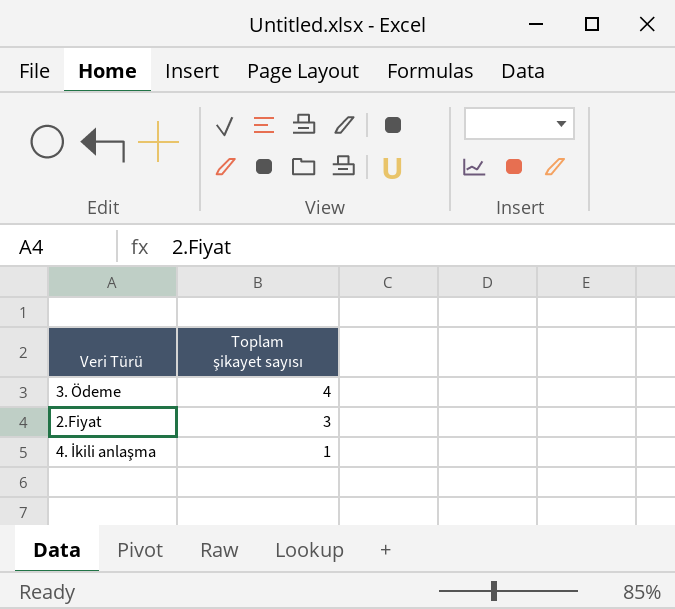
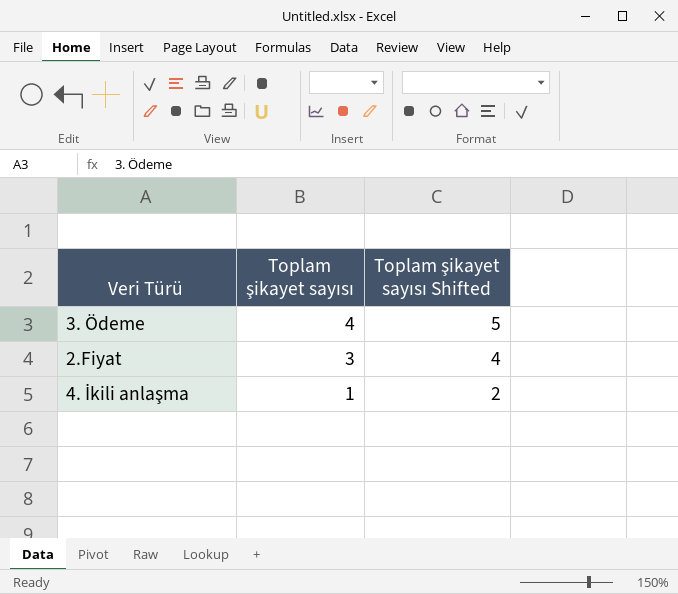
column Toplam şikayet sayısı Shifted | formula: none -> [Toplam şikayet sayısı] + 1

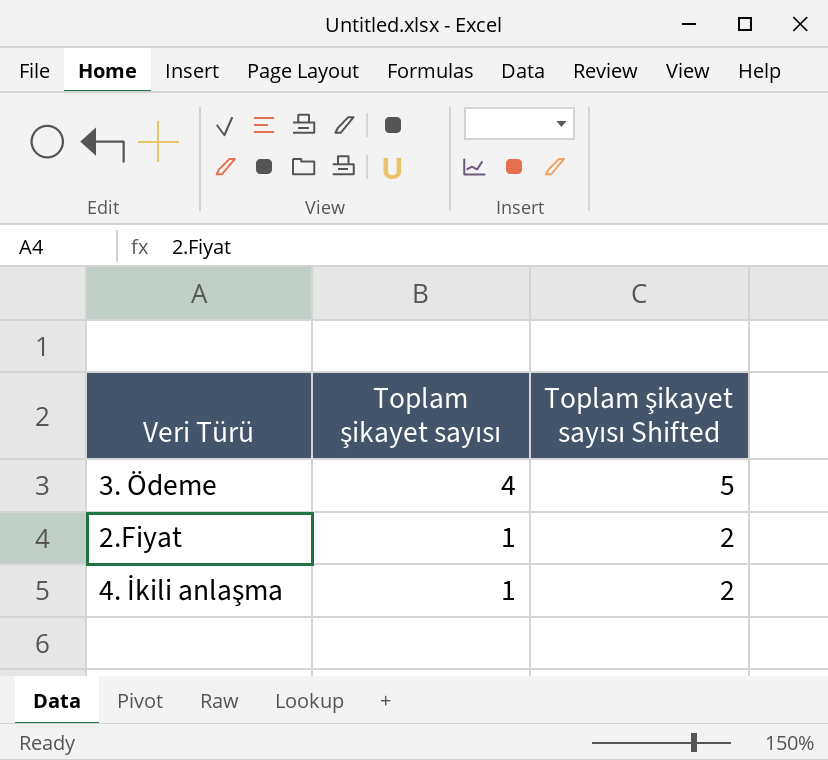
2.Fiyat | Toplam şikayet sayısı: 3 -> 1
2.Fiyat | Toplam şikayet sayısı Shifted: 4 -> 2

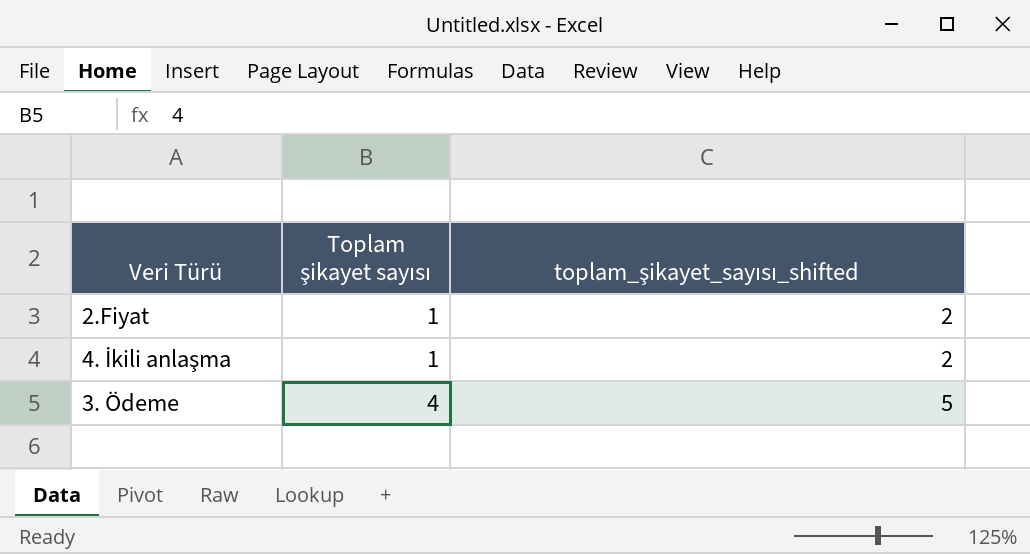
row order: Toplam şikayet sayısı descending -> Toplam şikayet sayısı ascending
column name: Toplam şikayet sayısı Shifted -> toplam_şikayet_sayısı_shifted

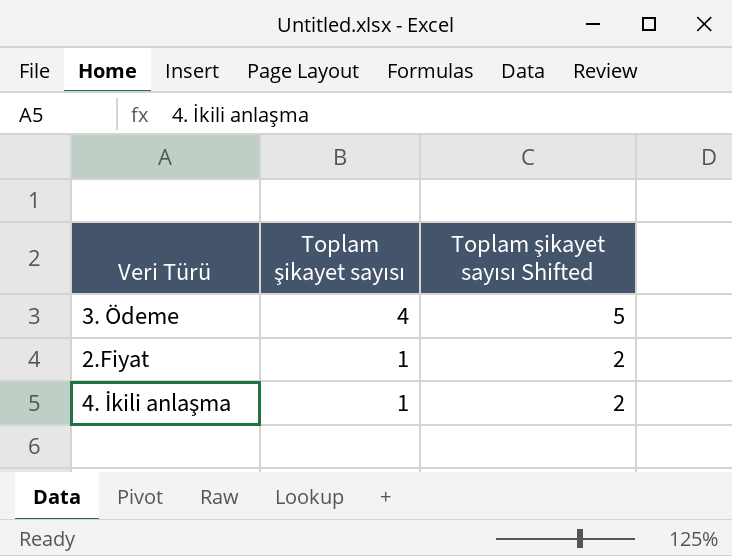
row order: Toplam şikayet sayısı ascending -> Toplam şikayet sayısı descending
column name: toplam_şikayet_sayısı_shifted -> Toplam şikayet sayısı Shifted

